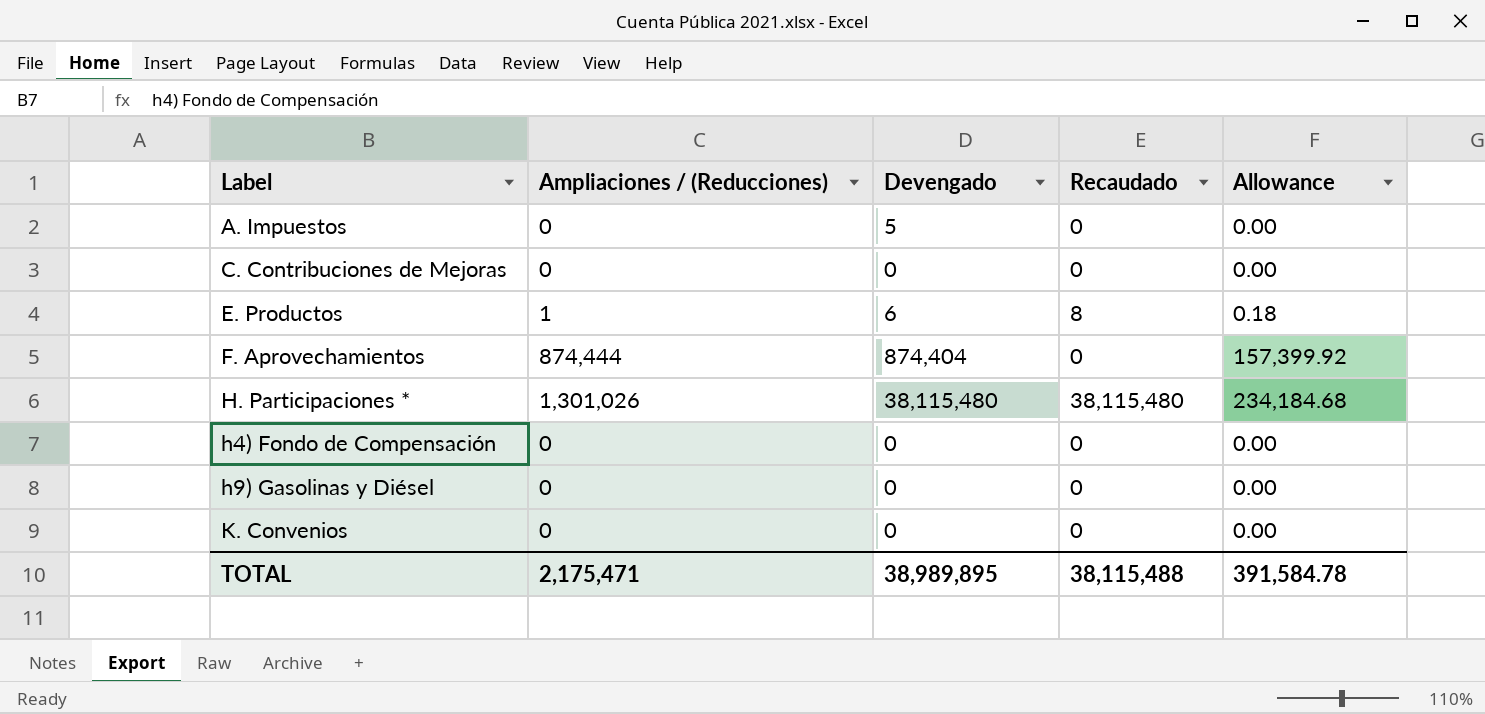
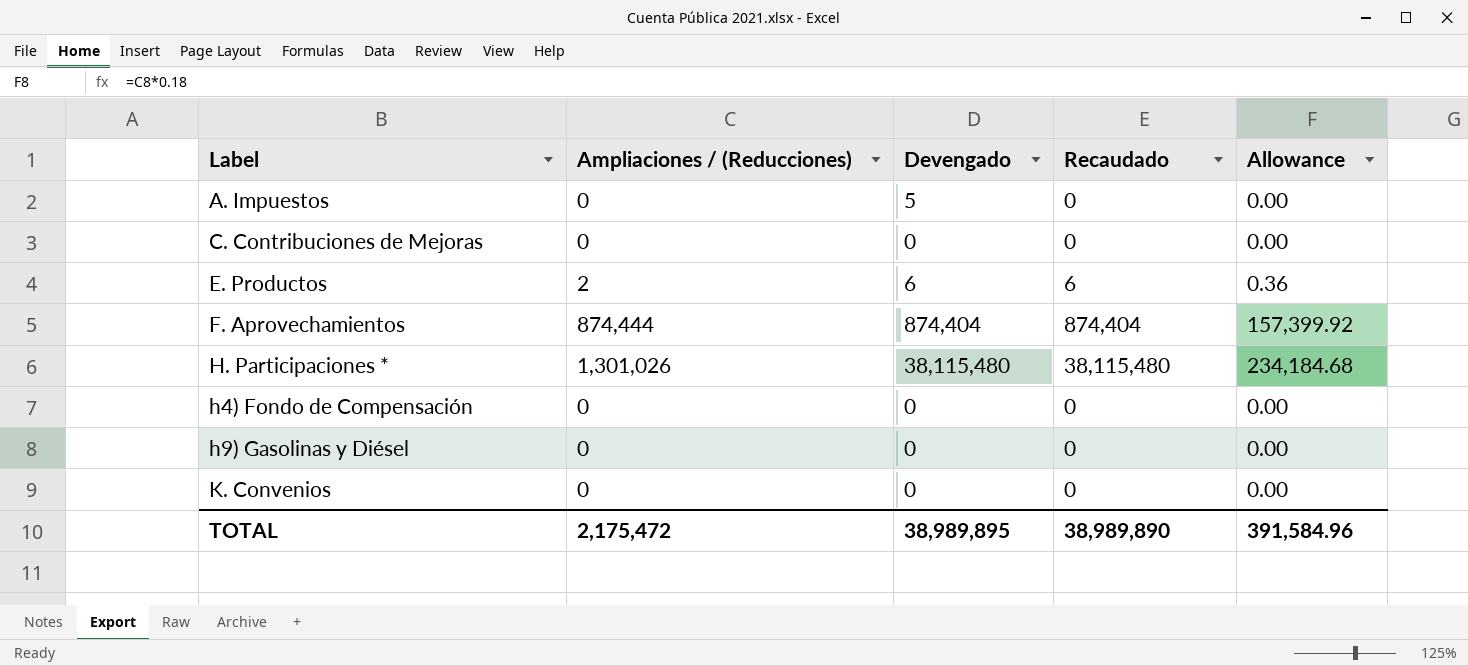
E. Productos | Ampliaciones / (Reducciones): 1 -> 2
E. Productos | Recaudado: 8 -> 6
E. Productos | Allowance: 0.18 -> 0.36
F. Aprovechamientos | Recaudado: 0 -> 874,404
TOTAL | Ampliaciones / (Reducciones): 2,175,471 -> 2,175,472
TOTAL | Recaudado: 38,115,488 -> 38,989,890
TOTAL | Allowance: 391,584.78 -> 391,584.96

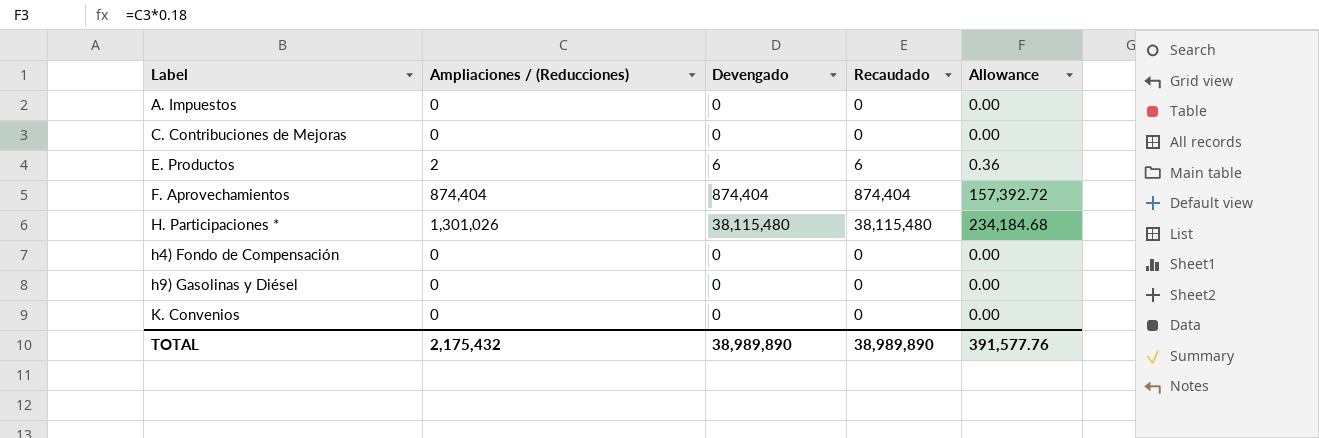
A. Impuestos | Devengado: 5 -> 0
F. Aprovechamientos | Ampliaciones / (Reducciones): 874,444 -> 874,404
F. Aprovechamientos | Allowance: 157,399.92 -> 157,392.72
TOTAL | Ampliaciones / (Reducciones): 2,175,472 -> 2,175,432
TOTAL | Devengado: 38,989,895 -> 38,989,890
TOTAL | Allowance: 391,584.96 -> 391,577.76

